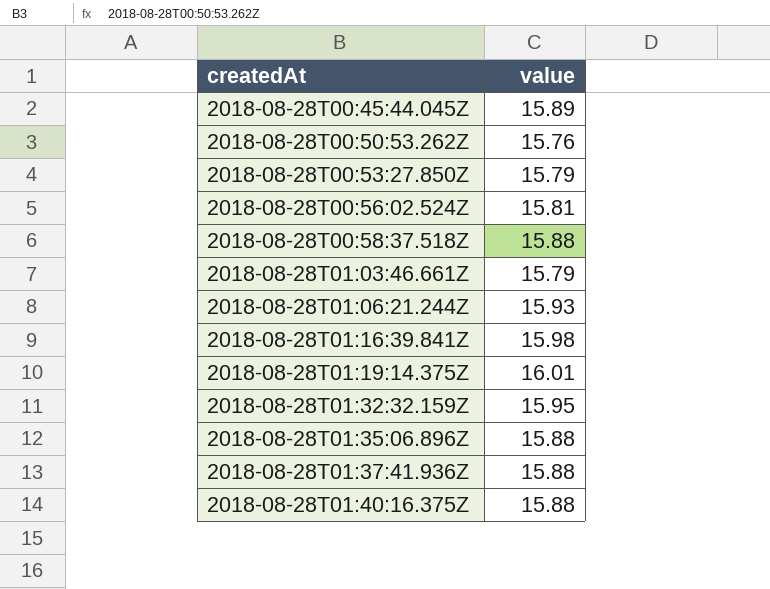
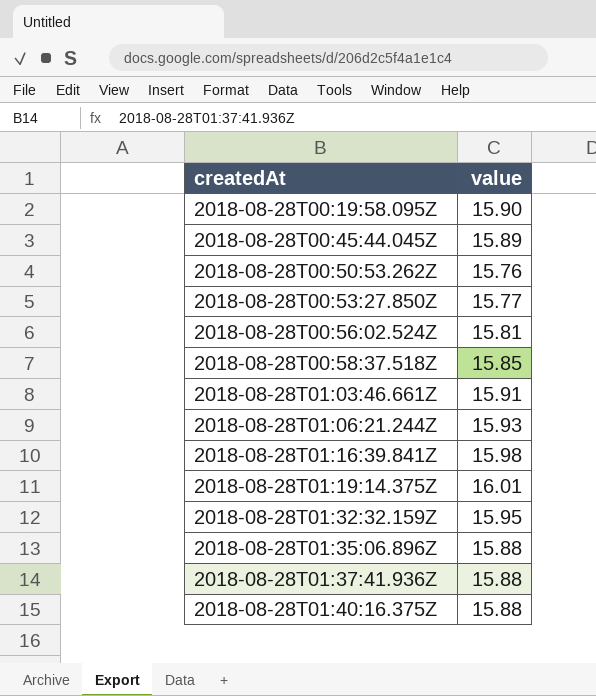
row 2018-08-28T00:19:58.095Z: none -> 15.90
2018-08-28T00:53:27.850Z | value: 15.79 -> 15.77
2018-08-28T00:58:37.518Z | value: 15.88 -> 15.85
2018-08-28T01:03:46.661Z | value: 15.79 -> 15.91

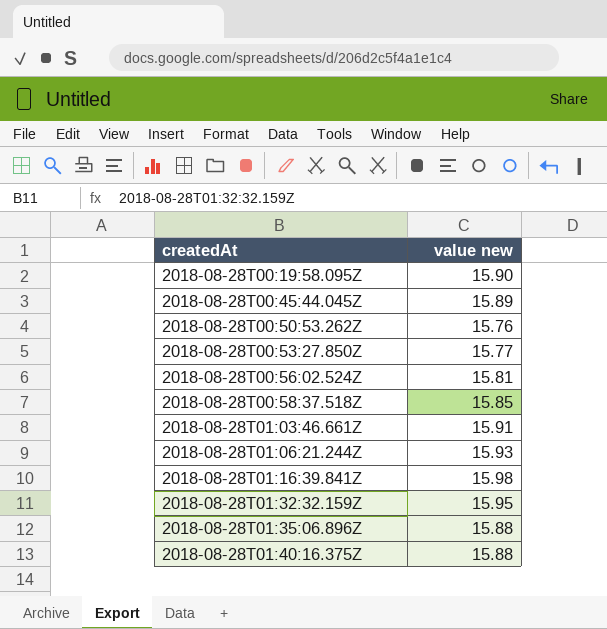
column name: value -> value new
row 2018-08-28T01:19:14.375Z: 16.01 -> none
row 2018-08-28T01:37:41.936Z: 15.88 -> none

